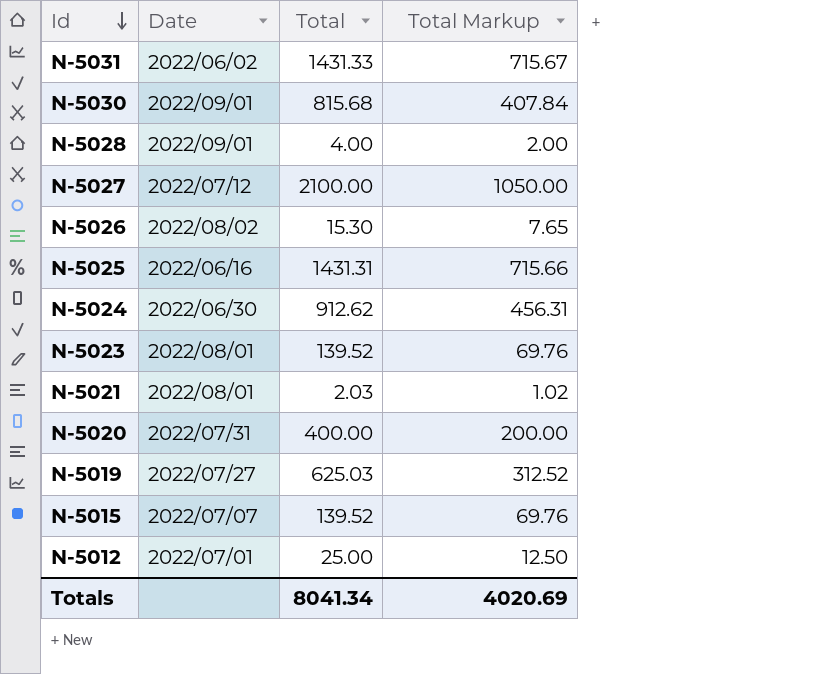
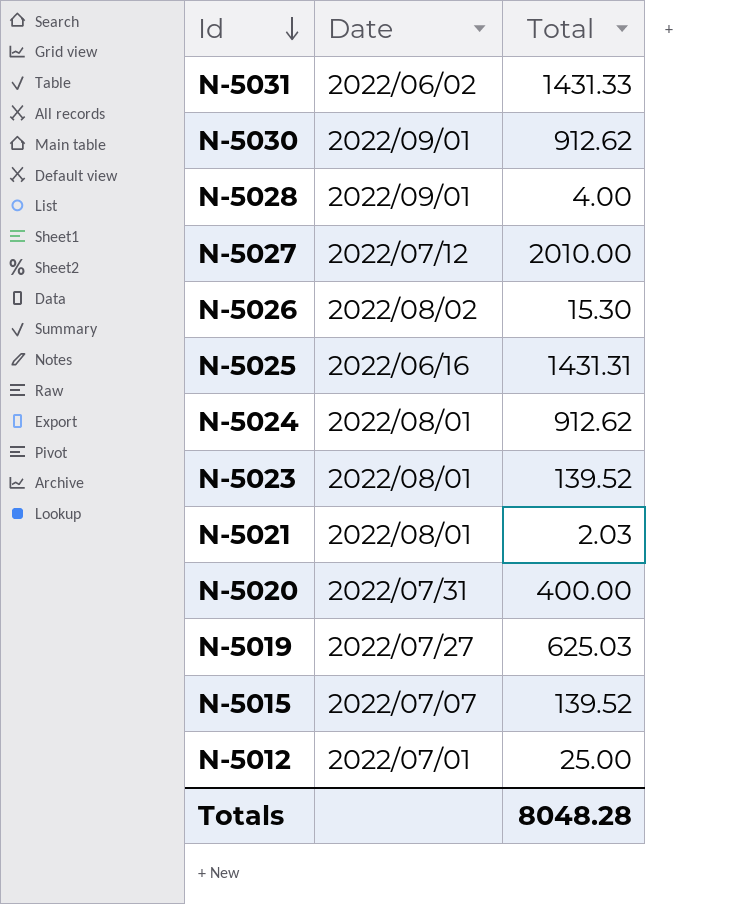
column Total Markup | formula: [Total] * 0.5 -> none
N-5030 | Total: 815.68 -> 912.62
N-5027 | Total: 2100.00 -> 2010.00
N-5024 | Date: 2022/06/30 -> 2022/08/01
Totals | Total: 8041.34 -> 8048.28

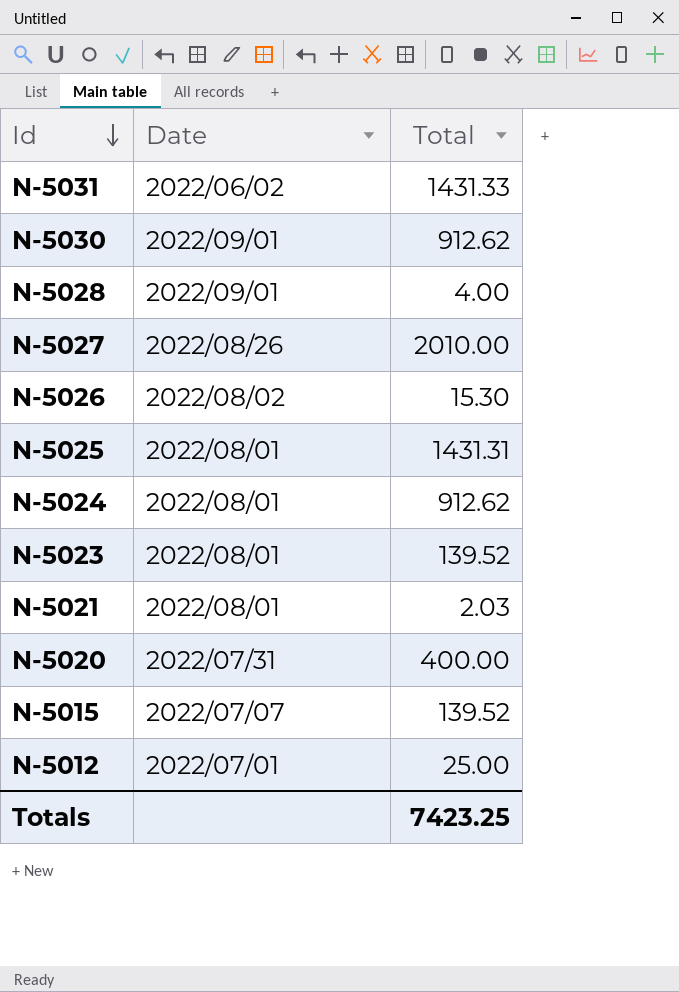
row N-5019: 2022/07/27 | 625.03 -> none
N-5027 | Date: 2022/07/12 -> 2022/08/26
N-5025 | Date: 2022/06/16 -> 2022/08/01
Totals | Total: 8048.28 -> 7423.25

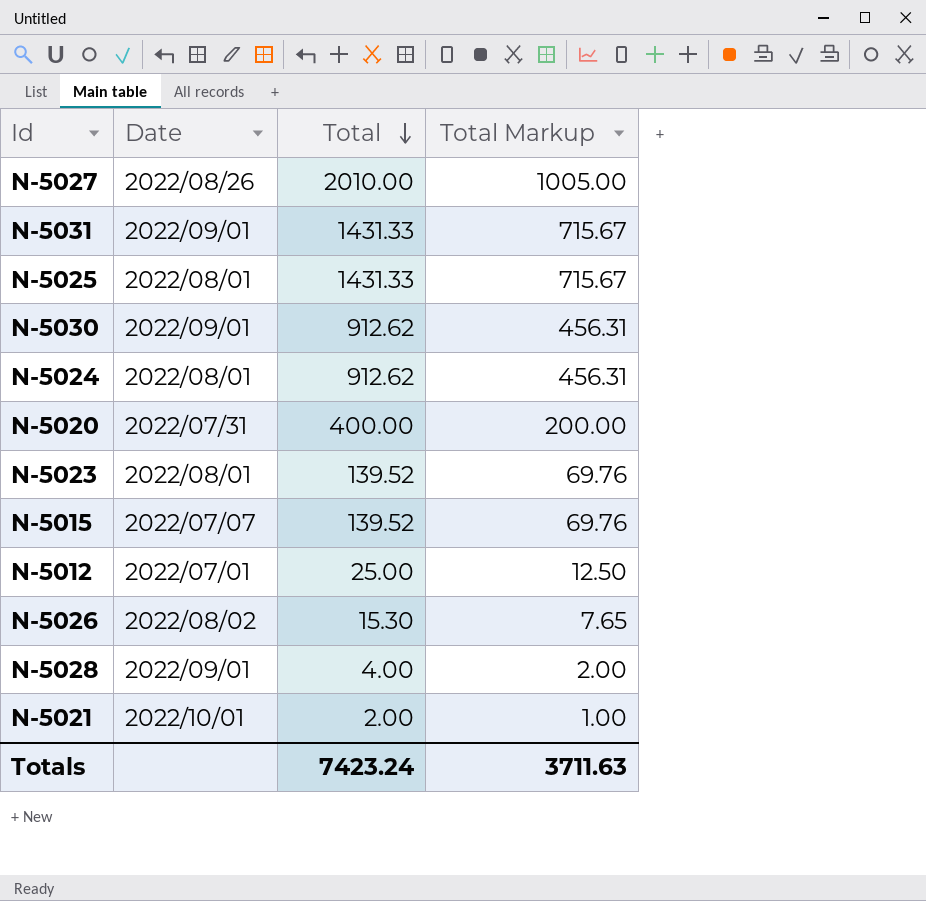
row order: Id descending -> Total descending
column Total Markup | formula: none -> [Total] * 0.5
N-5031 | Date: 2022/06/02 -> 2022/09/01
N-5025 | Total: 1431.31 -> 1431.33
N-5021 | Date: 2022/08/01 -> 2022/10/01
N-5021 | Total: 2.03 -> 2.00
Totals | Total: 7423.25 -> 7423.24

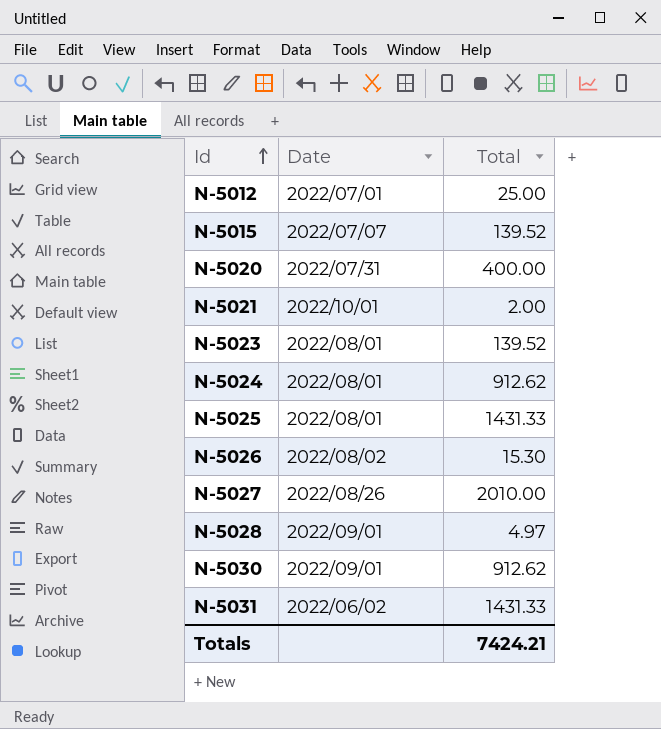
row order: Total descending -> Id ascending
column Total Markup | formula: [Total] * 0.5 -> none
N-5028 | Total: 4.00 -> 4.97
N-5031 | Date: 2022/09/01 -> 2022/06/02
Totals | Total: 7423.24 -> 7424.21

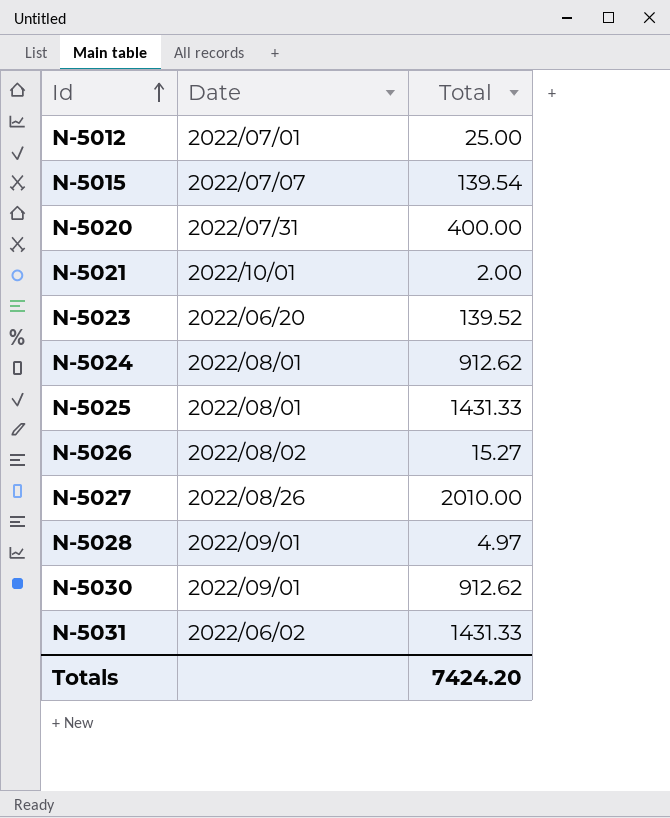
N-5015 | Total: 139.52 -> 139.54
N-5023 | Date: 2022/08/01 -> 2022/06/20
N-5026 | Total: 15.30 -> 15.27
Totals | Total: 7424.21 -> 7424.20

